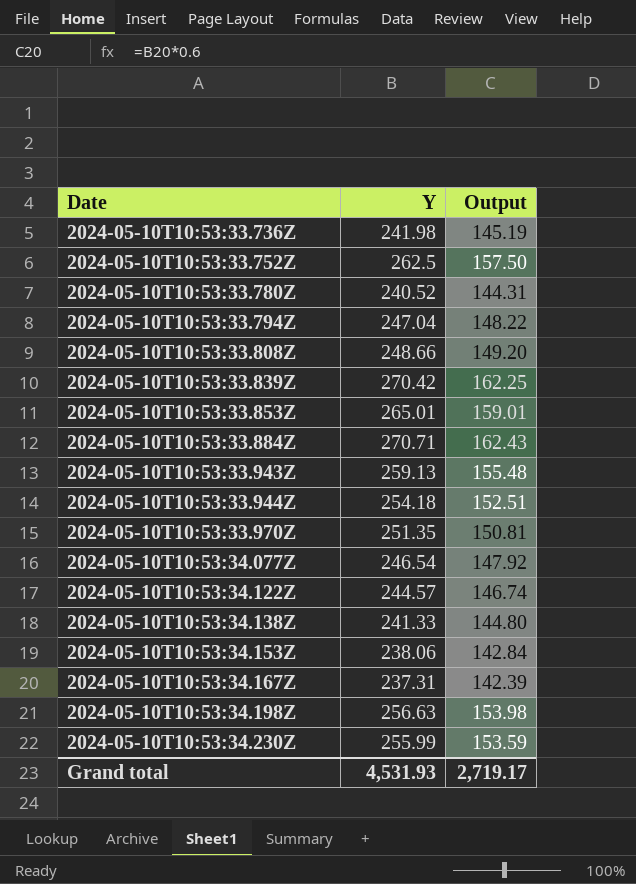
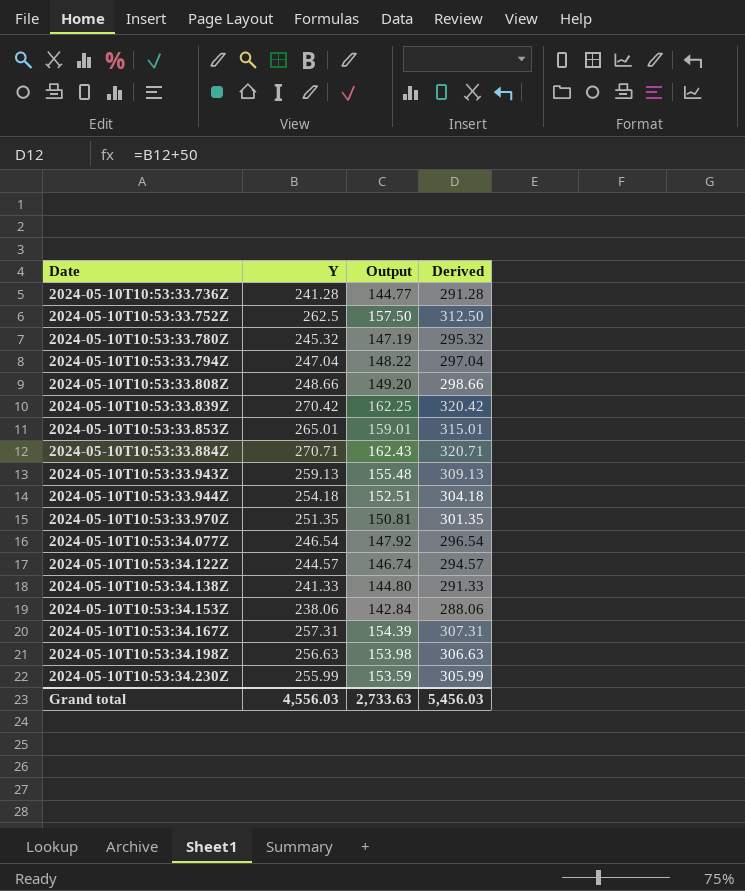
column Derived | formula: none -> [Y] + 50
2024-05-10T10:53:33.736Z | Y: 241.98 -> 241.28
2024-05-10T10:53:33.736Z | Output: 145.19 -> 144.77
2024-05-10T10:53:33.780Z | Y: 240.52 -> 245.32
2024-05-10T10:53:33.780Z | Output: 144.31 -> 147.19
2024-05-10T10:53:34.167Z | Y: 237.31 -> 257.31
2024-05-10T10:53:34.167Z | Output: 142.39 -> 154.39
Grand total | Y: 4,531.93 -> 4,556.03
Grand total | Output: 2,719.17 -> 2,733.63

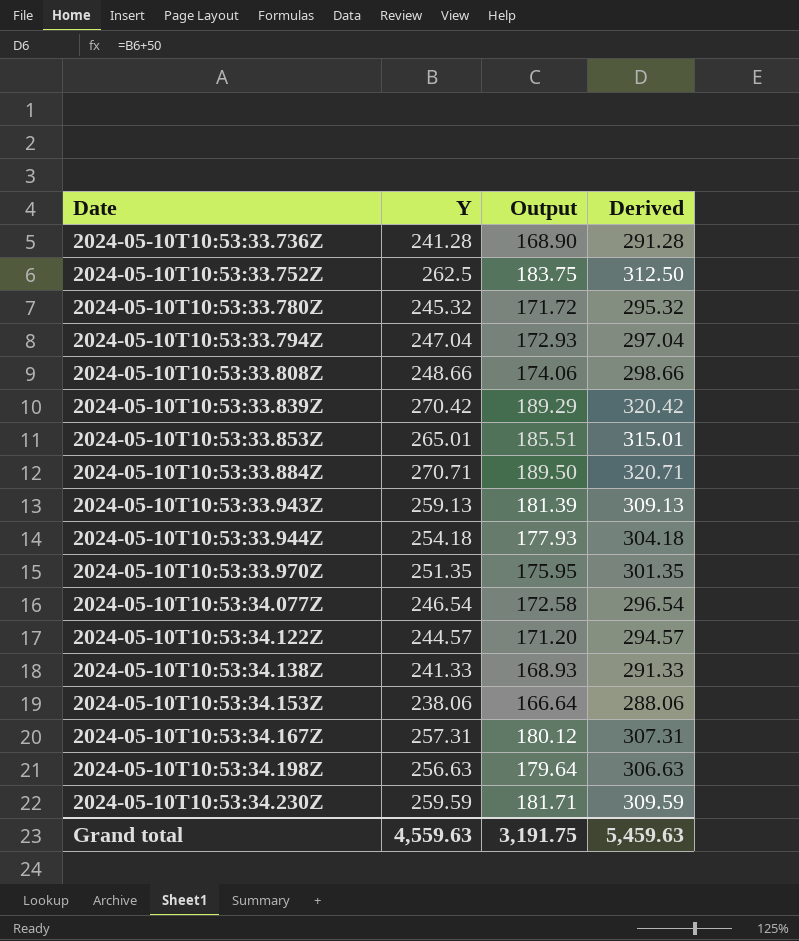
column Output | formula: [Y] * 0.6 -> [Y] * 0.7
2024-05-10T10:53:34.230Z | Y: 255.99 -> 259.59
2024-05-10T10:53:34.230Z | Derived: 305.99 -> 309.59
Grand total | Y: 4,556.03 -> 4,559.63
Grand total | Output: 2,733.63 -> 3,191.75
Grand total | Derived: 5,456.03 -> 5,459.63

